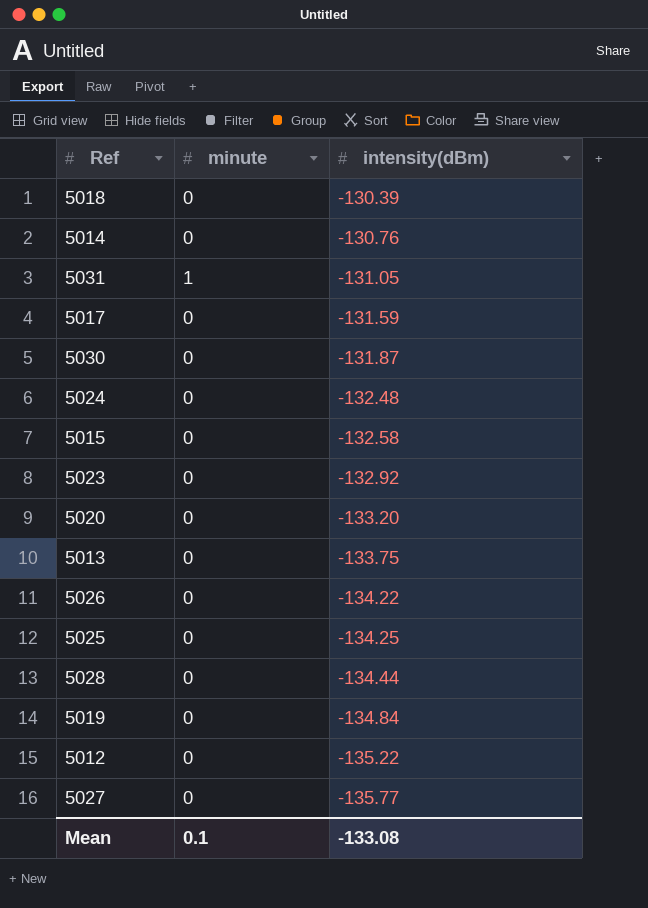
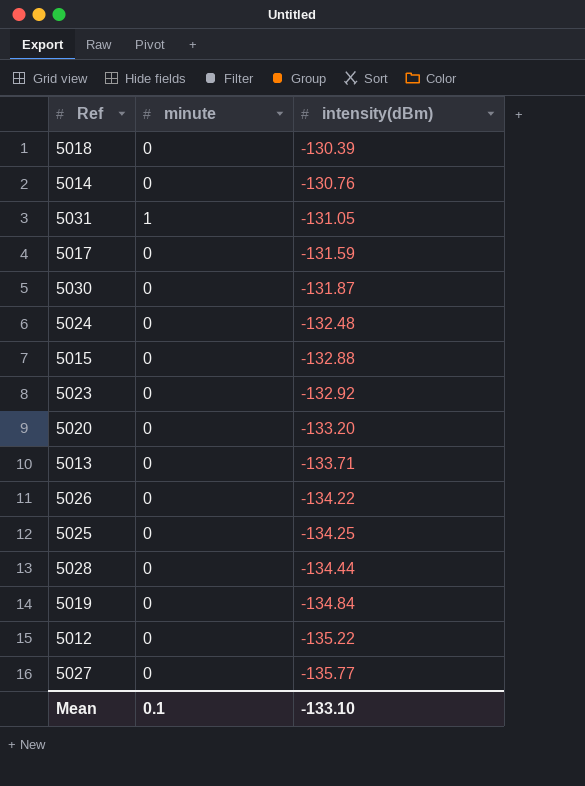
5015 | intensity(dBm): -132.58 -> -132.88
5013 | intensity(dBm): -133.75 -> -133.71
Mean | intensity(dBm): -133.08 -> -133.10

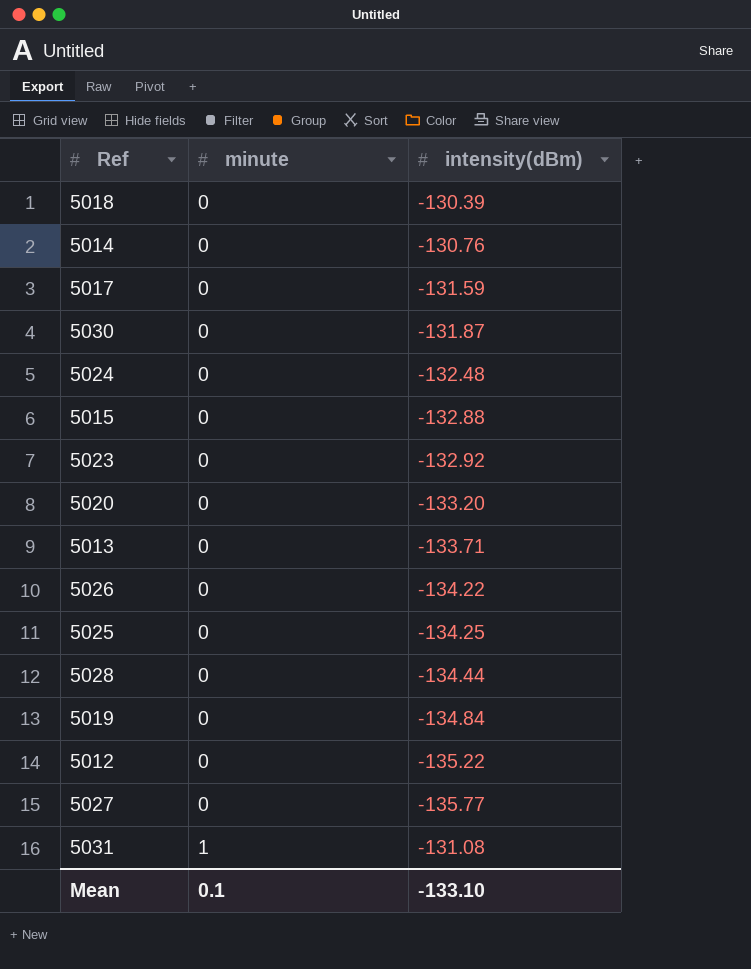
row order: intensity(dBm) descending -> minute ascending
5031 | intensity(dBm): -131.05 -> -131.08

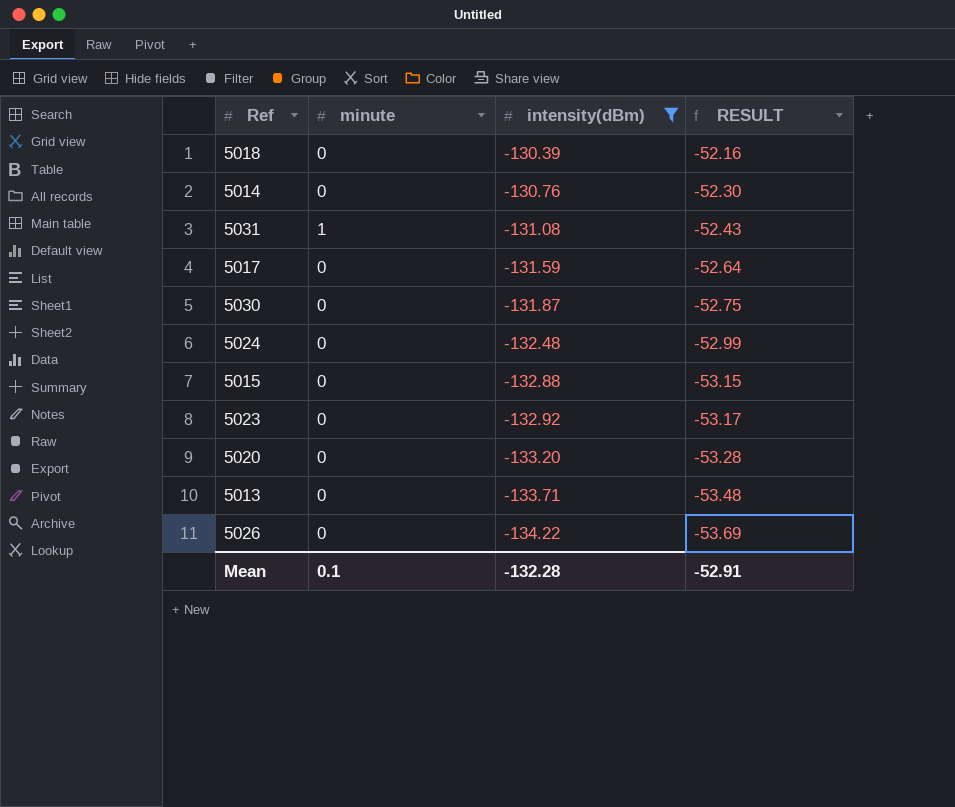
filter: none -> intensity(dBm) >= -134.22
row order: minute ascending -> intensity(dBm) descending
column RESULT | formula: none -> [intensity(dBm)] * 0.4
Mean | intensity(dBm): -133.10 -> -132.28

